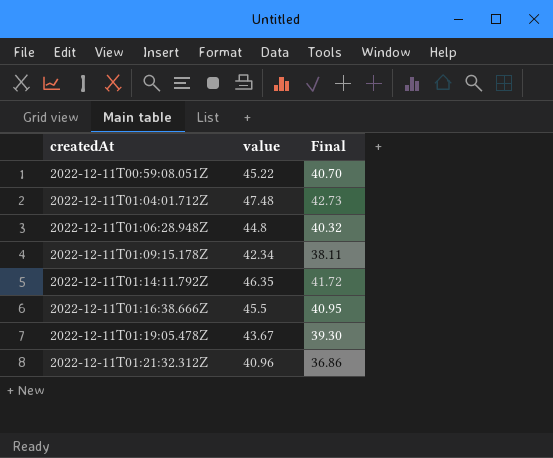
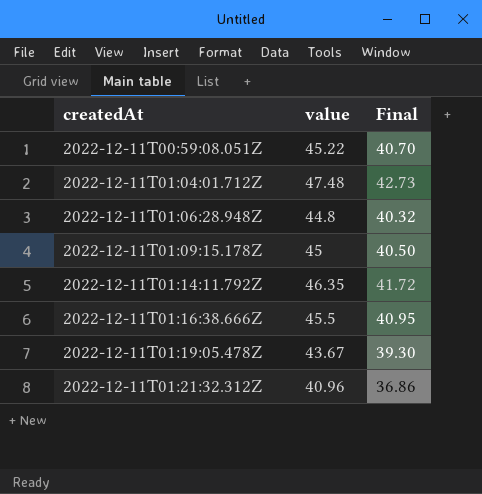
2022-12-11T01:09:15.178Z | value: 42.34 -> 45
2022-12-11T01:09:15.178Z | Final: 38.11 -> 40.50

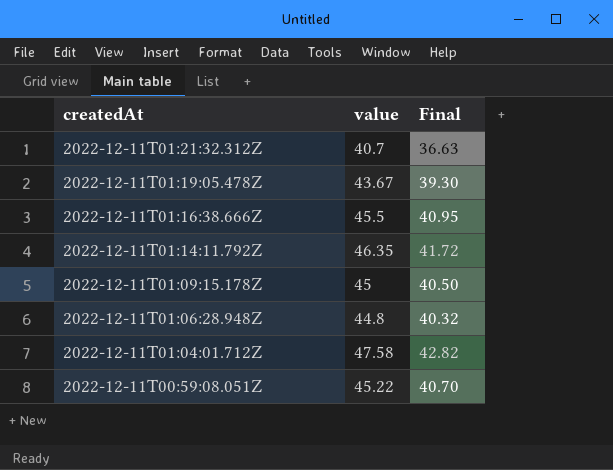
row order: createdAt ascending -> createdAt descending
2022-12-11T01:21:32.312Z | value: 40.96 -> 40.7
2022-12-11T01:21:32.312Z | Final: 36.86 -> 36.63
2022-12-11T01:04:01.712Z | value: 47.48 -> 47.58
2022-12-11T01:04:01.712Z | Final: 42.73 -> 42.82

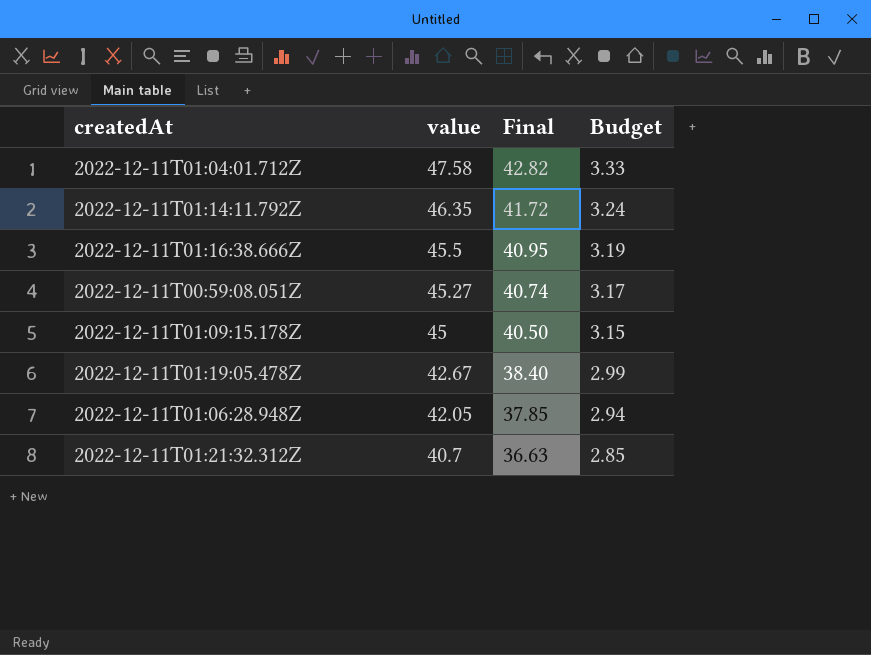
row order: createdAt descending -> value descending
column Budget | formula: none -> [value] * 0.07
2022-12-11T00:59:08.051Z | value: 45.22 -> 45.27
2022-12-11T00:59:08.051Z | Final: 40.70 -> 40.74
2022-12-11T01:19:05.478Z | value: 43.67 -> 42.67
2022-12-11T01:19:05.478Z | Final: 39.30 -> 38.40
2022-12-11T01:06:28.948Z | value: 44.8 -> 42.05
2022-12-11T01:06:28.948Z | Final: 40.32 -> 37.85

